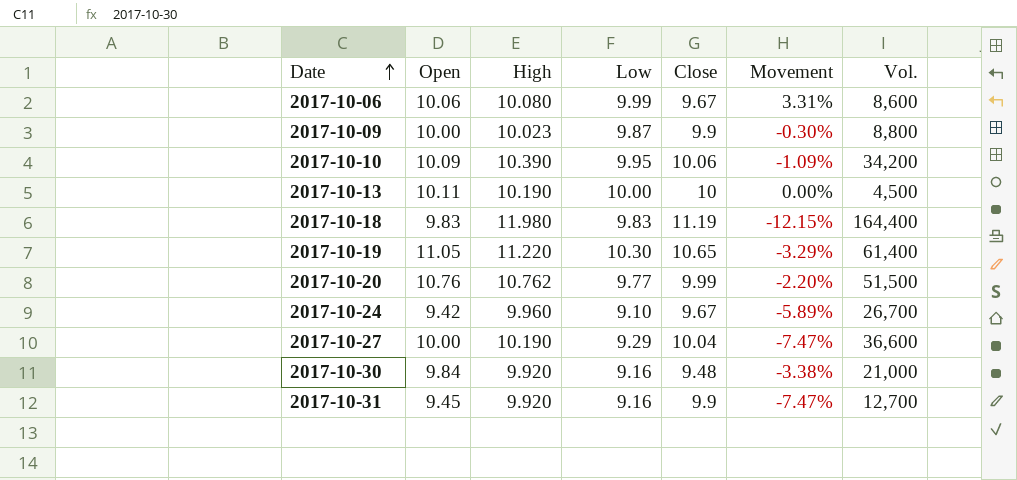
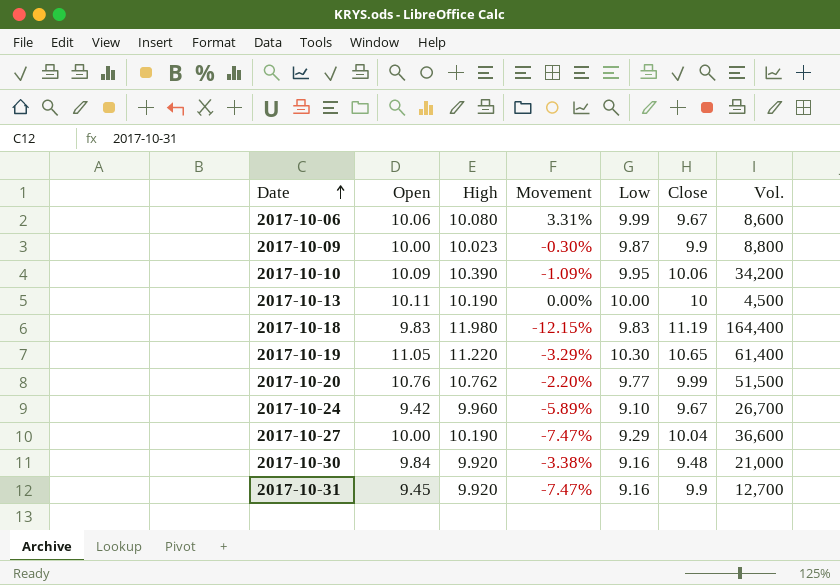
column Movement | position: 6 -> 4

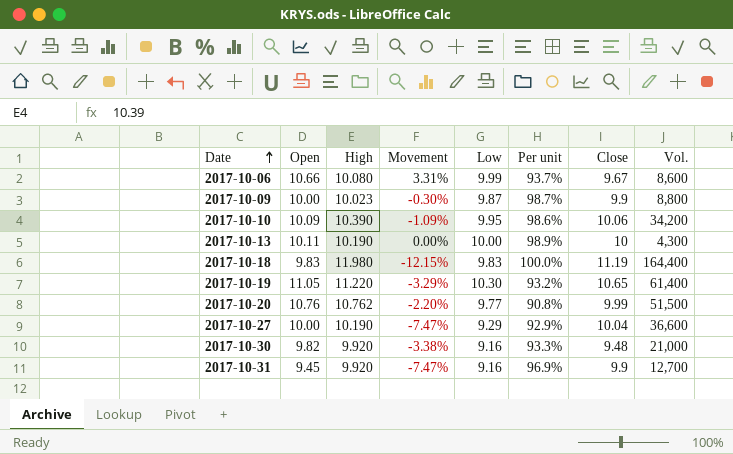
column Per unit | formula: none -> [Low] / [Open]
row 2017-10-24: 9.42 | 9.960 | -5.89% | 9.10 | 9.67 | 26,700 -> none
2017-10-06 | Open: 10.06 -> 10.66
2017-10-13 | Vol.: 4,500 -> 4,300
2017-10-30 | Open: 9.84 -> 9.82

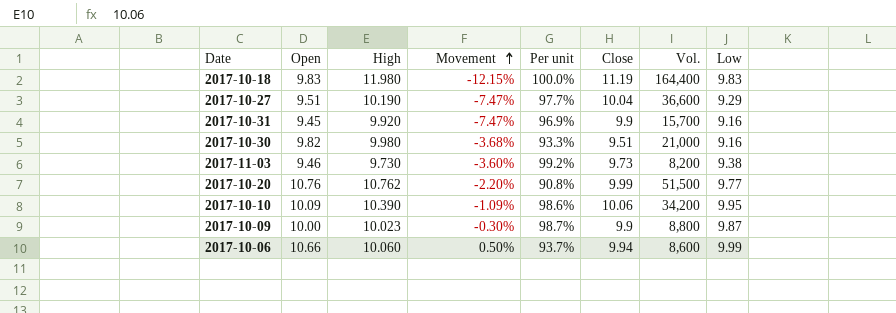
row order: Date ascending -> Movement ascending
column Low | position: 5 -> 8
row 2017-10-13: 10.11 | 10.190 | 0.00% | 10.00 | 98.9% | 10 | 4,300 -> none
row 2017-10-19: 11.05 | 11.220 | -3.29% | 10.30 | 93.2% | 10.65 | 61,400 -> none
2017-10-27 | Open: 10.00 -> 9.51
2017-10-27 | Per unit: 92.9% -> 97.7%
2017-10-31 | Vol.: 12,700 -> 15,700
2017-10-30 | High: 9.920 -> 9.980
2017-10-30 | Movement: -3.38% -> -3.68%
2017-10-30 | Close: 9.48 -> 9.51
row 2017-11-03: none -> 9.46 | 9.730 | -3.60% | 99.2% | 9.73 | 8,200 | 9.38
2017-10-06 | High: 10.080 -> 10.060
2017-10-06 | Movement: 3.31% -> 0.50%
2017-10-06 | Close: 9.67 -> 9.94

